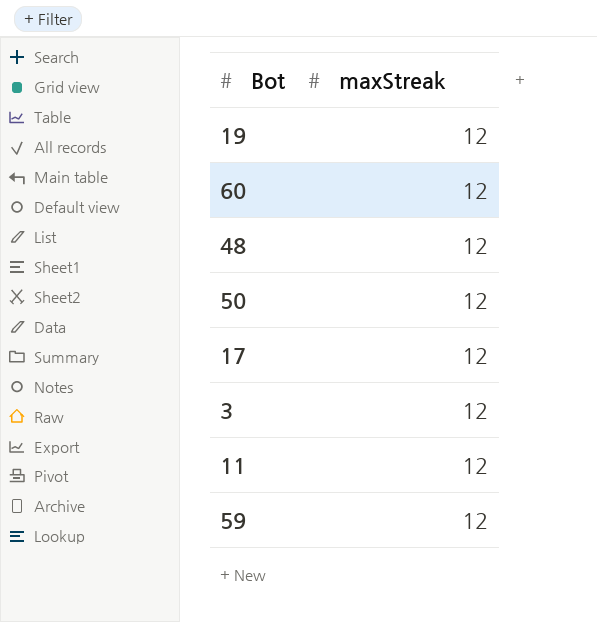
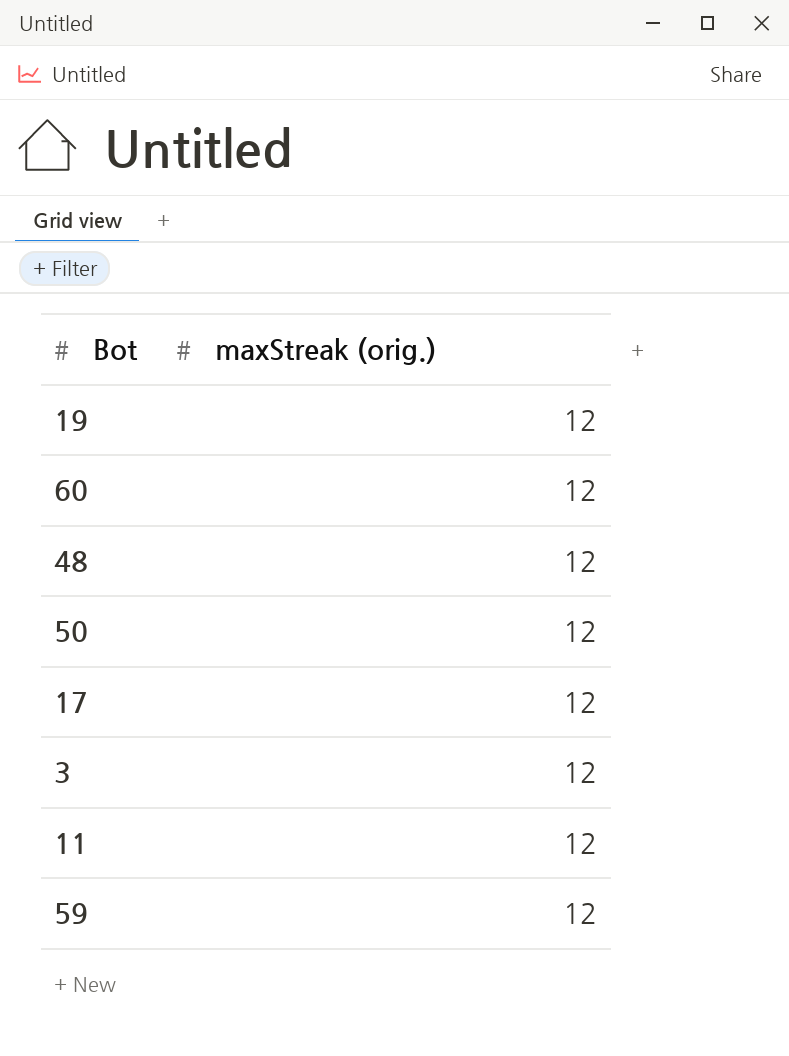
column name: maxStreak -> maxStreak (orig.)

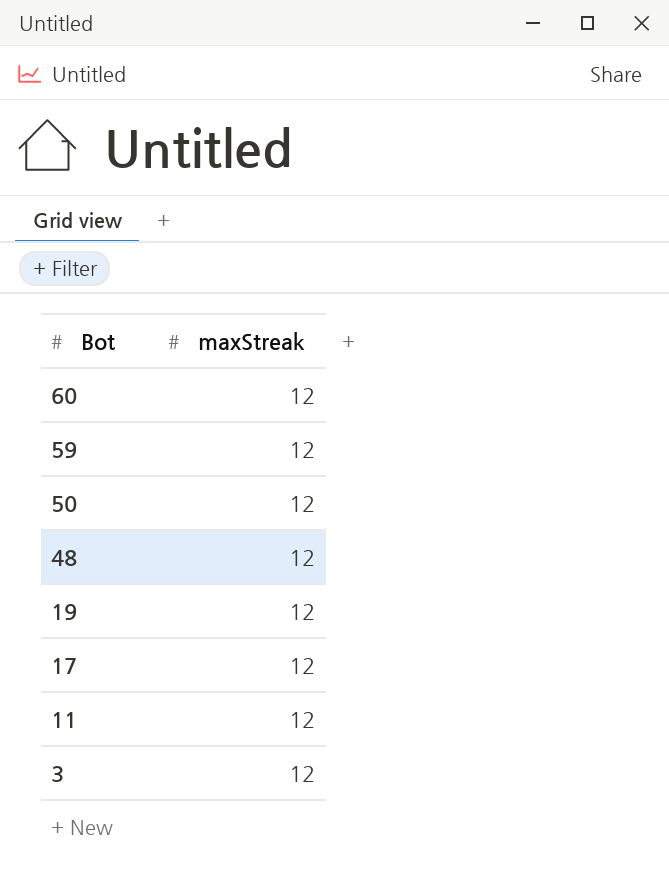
row order: none -> Bot descending
column name: maxStreak (orig.) -> maxStreak

